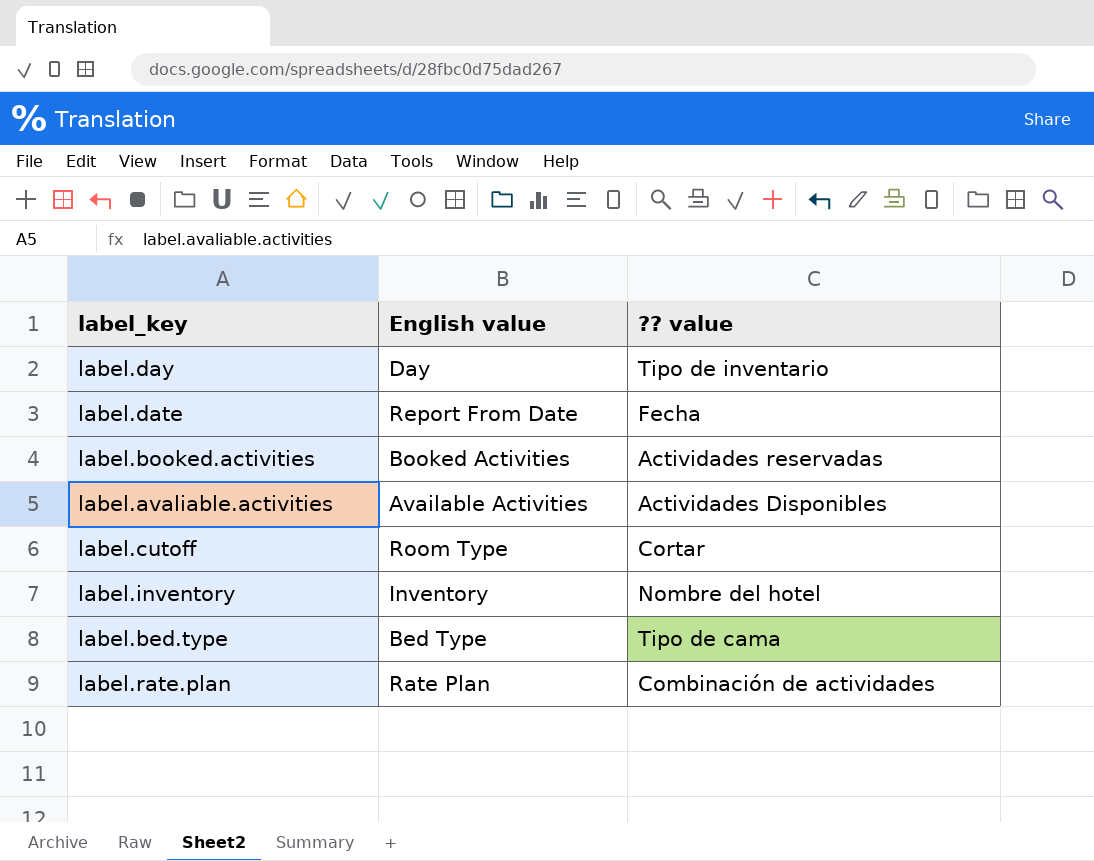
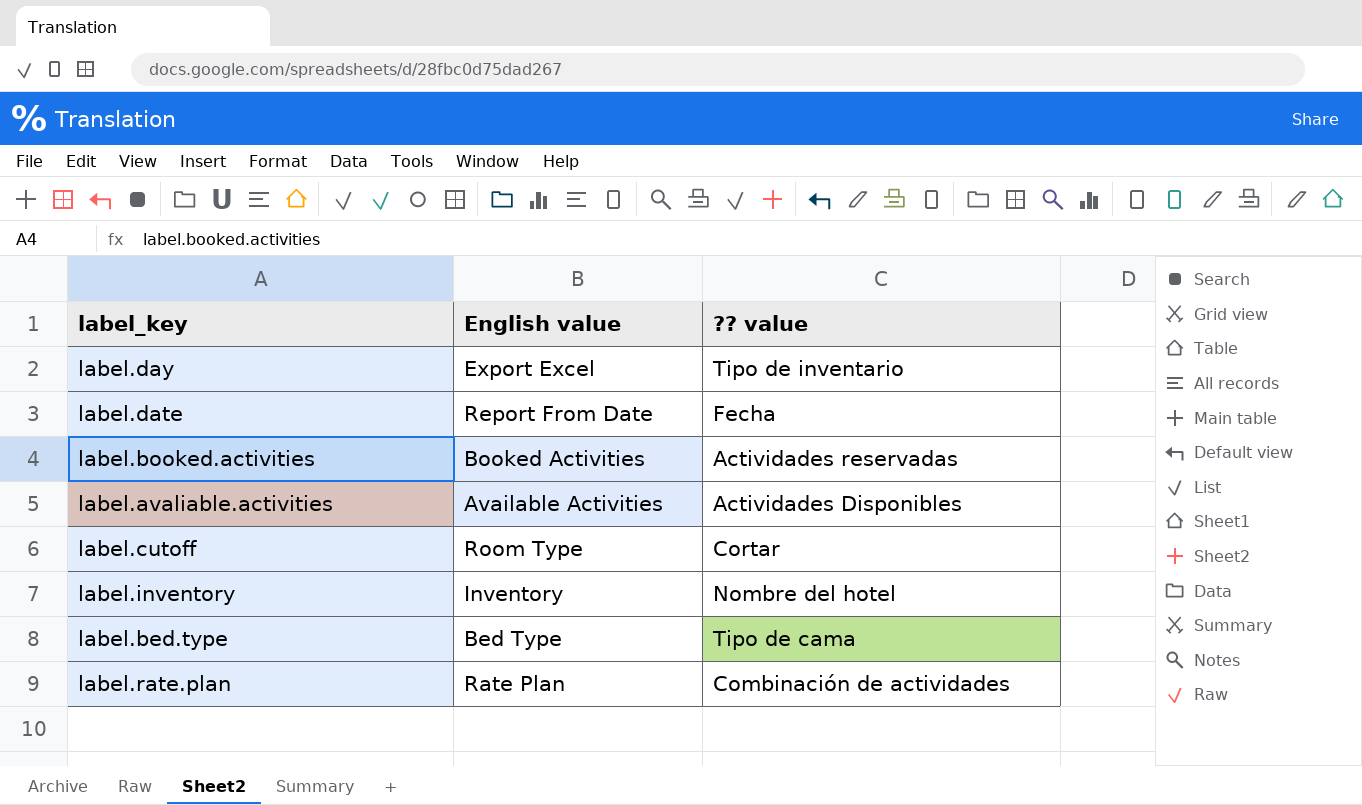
label.day | English value: Day -> Export Excel

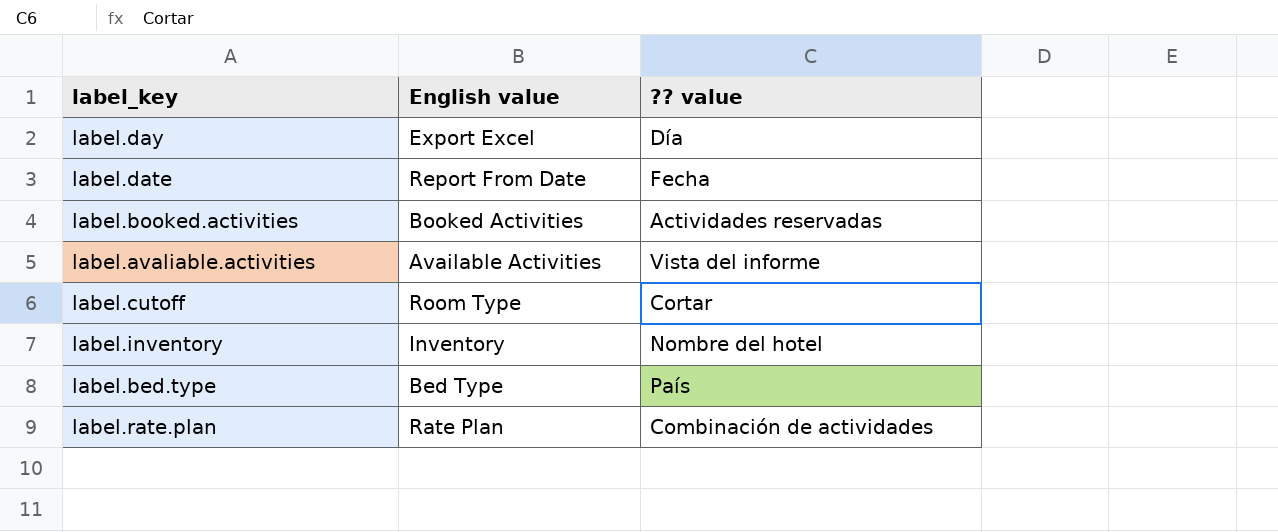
label.day | ?? value: Tipo de inventario -> Día
label.avaliable.activities | ?? value: Actividades Disponibles -> Vista del informe
label.bed.type | ?? value: Tipo de cama -> País

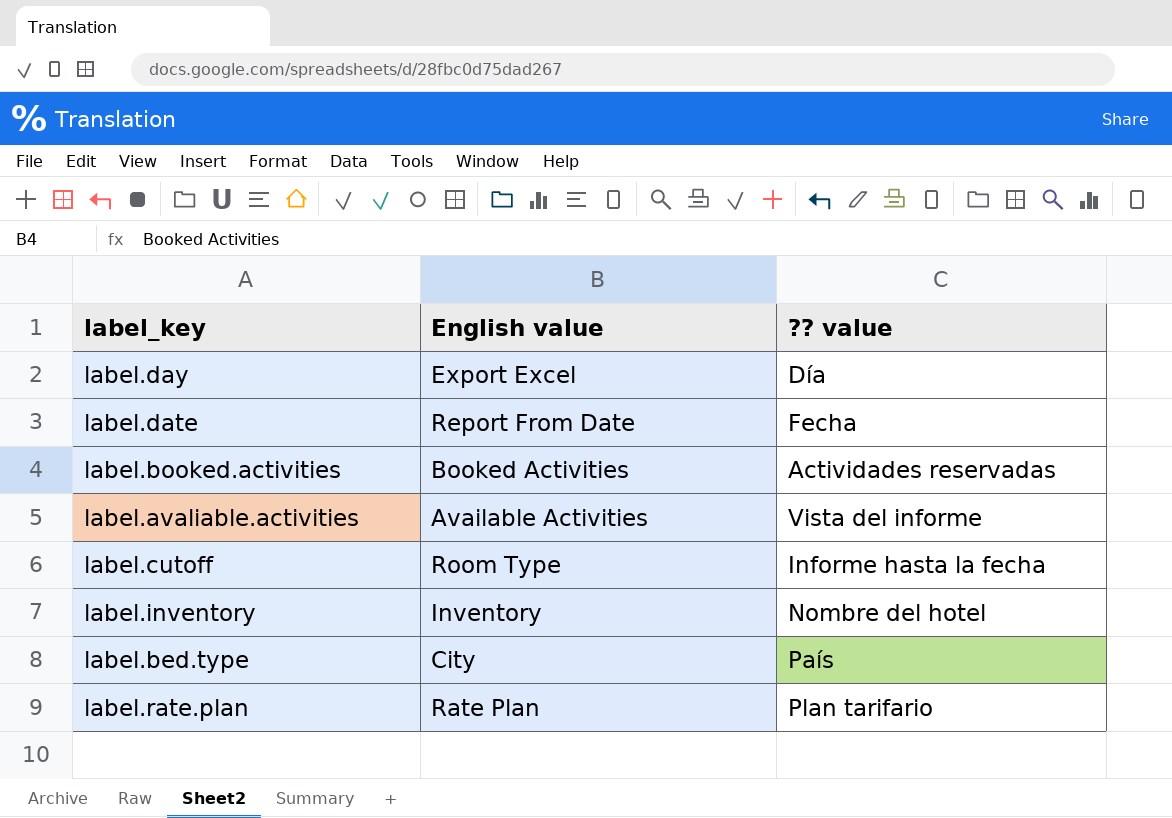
label.cutoff | ?? value: Cortar -> Informe hasta la fecha
label.bed.type | English value: Bed Type -> City
label.rate.plan | ?? value: Combinación de actividades -> Plan tarifario

